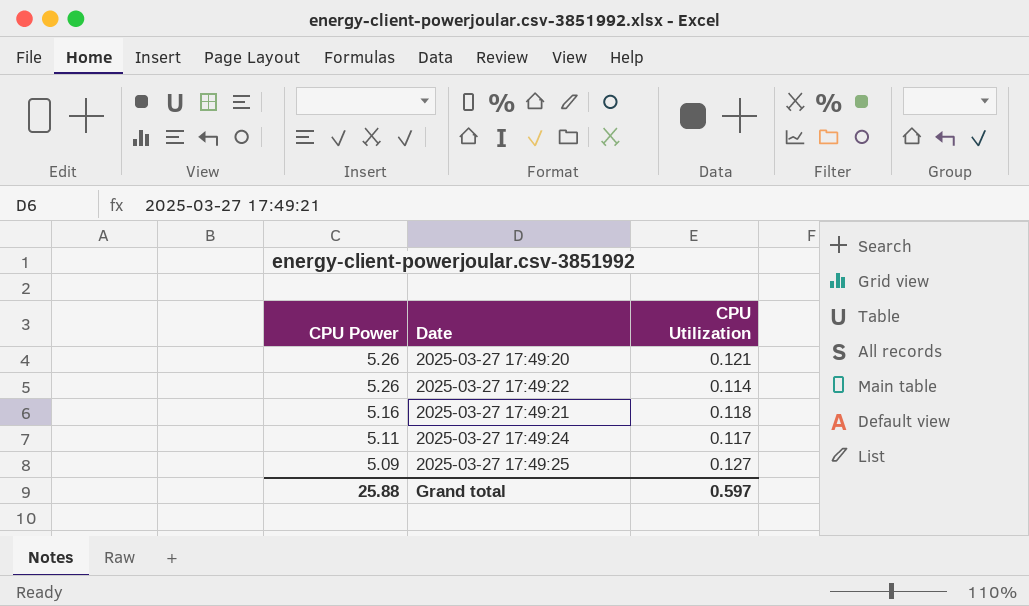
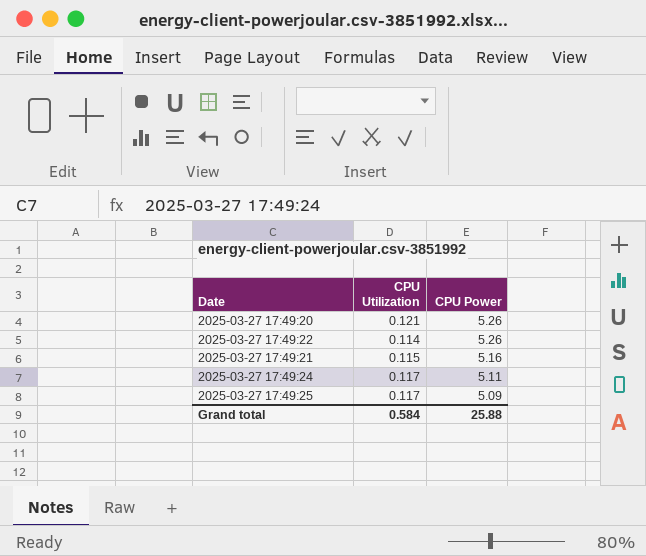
column CPU Power | position: 1 -> 3
2025-03-27 17:49:21 | CPU Utilization: 0.118 -> 0.115
2025-03-27 17:49:25 | CPU Utilization: 0.127 -> 0.117
Grand total | CPU Utilization: 0.597 -> 0.584

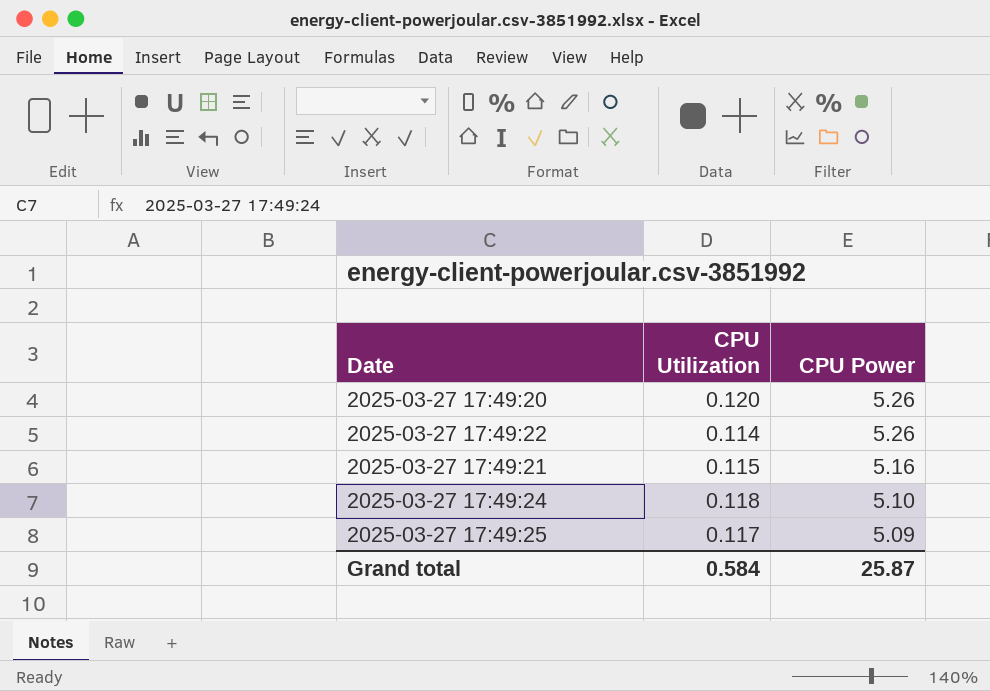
2025-03-27 17:49:20 | CPU Utilization: 0.121 -> 0.120
2025-03-27 17:49:24 | CPU Utilization: 0.117 -> 0.118
2025-03-27 17:49:24 | CPU Power: 5.11 -> 5.10
Grand total | CPU Power: 25.88 -> 25.87

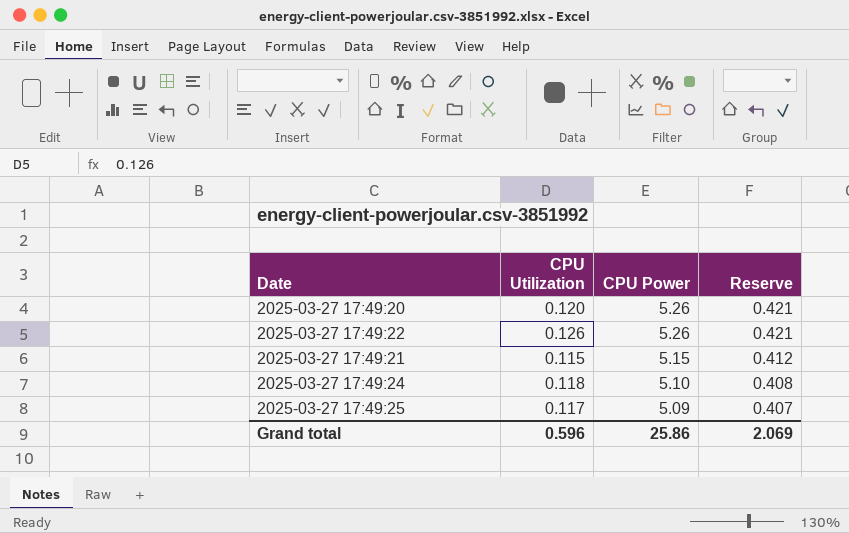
column Reserve | formula: none -> [CPU Power] * 0.08
2025-03-27 17:49:22 | CPU Utilization: 0.114 -> 0.126
2025-03-27 17:49:21 | CPU Power: 5.16 -> 5.15
Grand total | CPU Utilization: 0.584 -> 0.596
Grand total | CPU Power: 25.87 -> 25.86

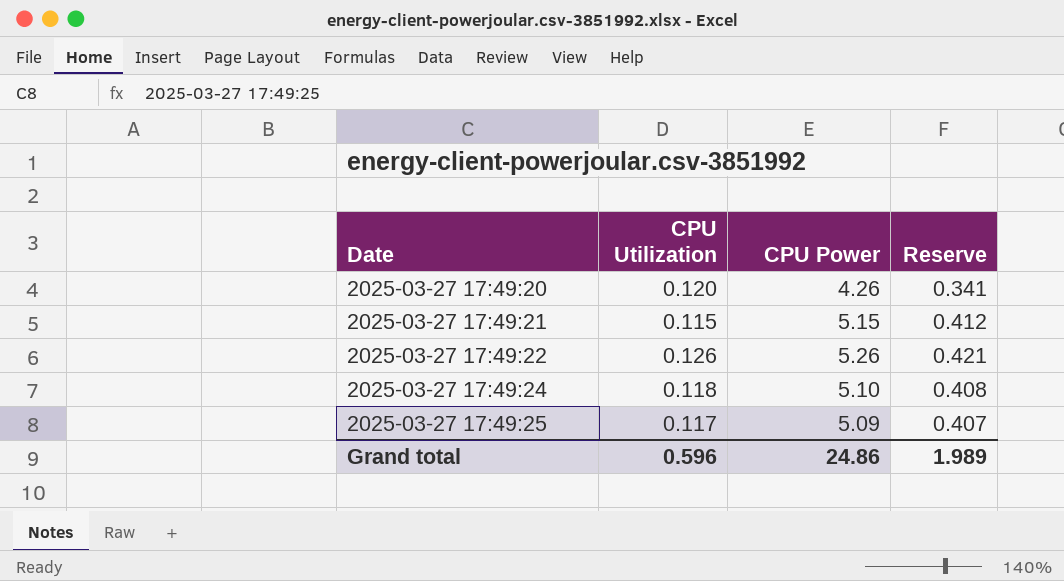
row order: CPU Power descending -> Date ascending
2025-03-27 17:49:20 | CPU Power: 5.26 -> 4.26
2025-03-27 17:49:20 | Reserve: 0.421 -> 0.341
Grand total | CPU Power: 25.86 -> 24.86
Grand total | Reserve: 2.069 -> 1.989

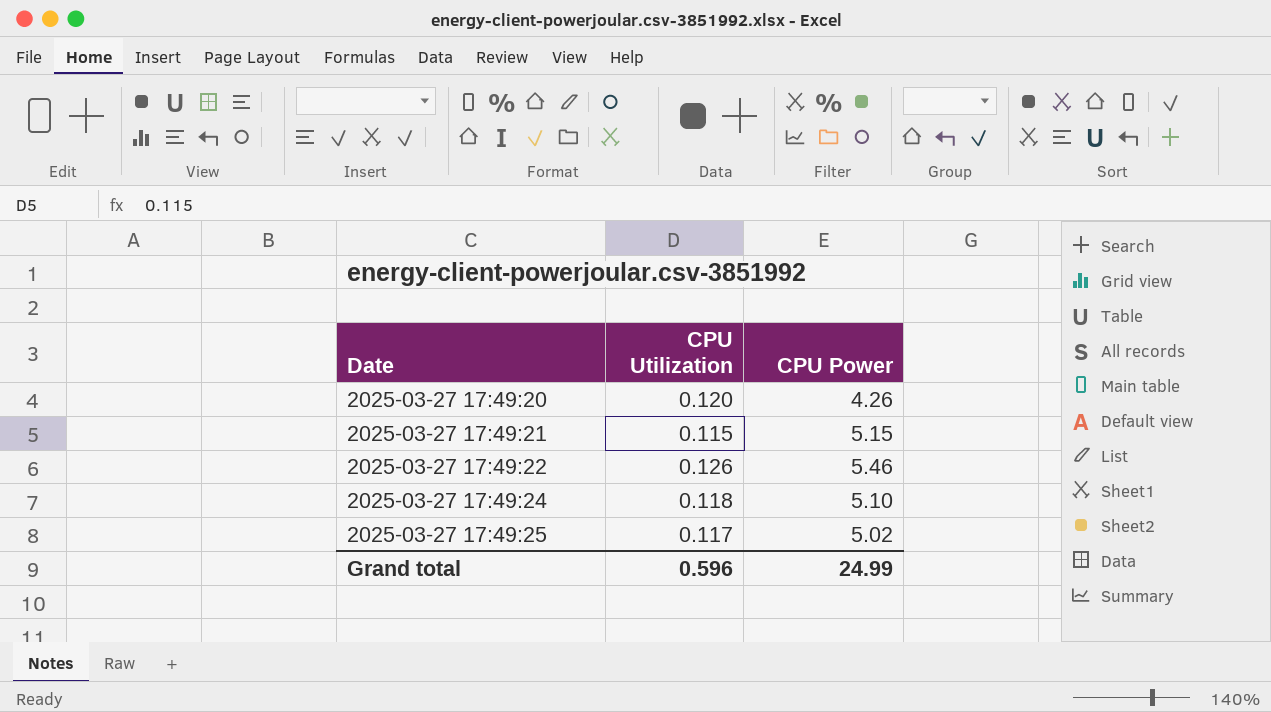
column Reserve | formula: [CPU Power] * 0.08 -> none
2025-03-27 17:49:22 | CPU Power: 5.26 -> 5.46
2025-03-27 17:49:25 | CPU Power: 5.09 -> 5.02
Grand total | CPU Power: 24.86 -> 24.99

